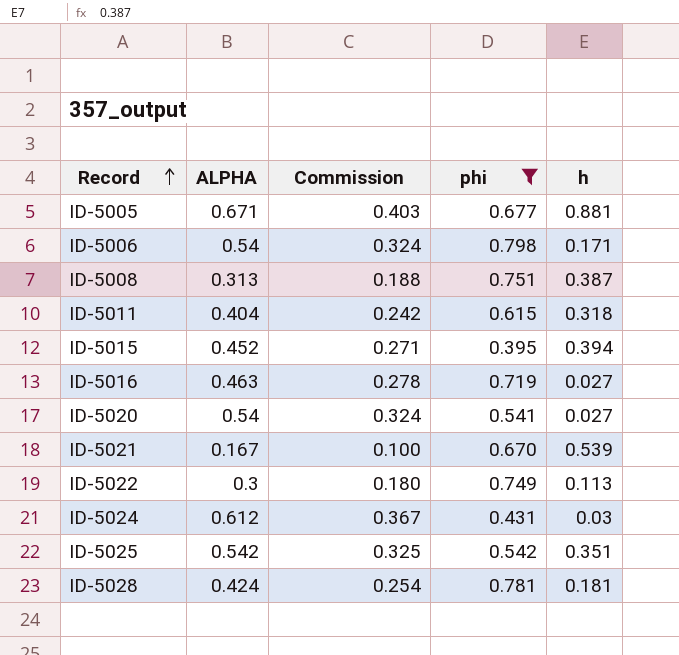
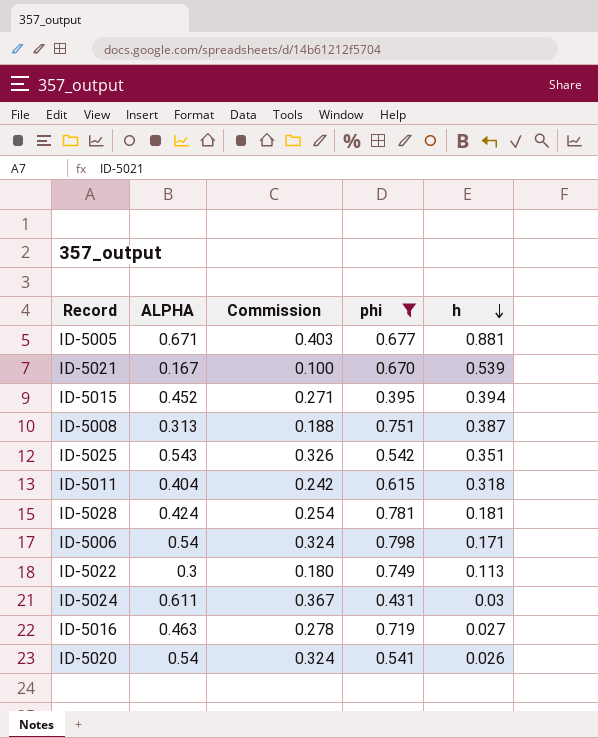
row order: Record ascending -> h descending
ID-5025 | ALPHA: 0.542 -> 0.543
ID-5025 | Commission: 0.325 -> 0.326
ID-5024 | ALPHA: 0.612 -> 0.611
ID-5020 | h: 0.027 -> 0.026

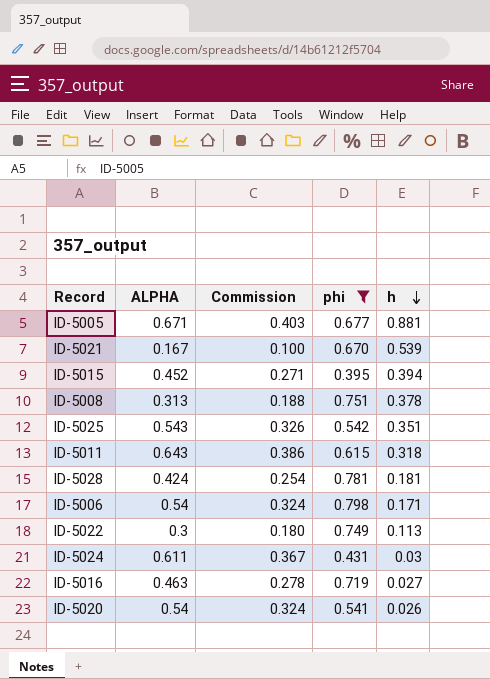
ID-5008 | h: 0.387 -> 0.378
ID-5011 | ALPHA: 0.404 -> 0.643
ID-5011 | Commission: 0.242 -> 0.386

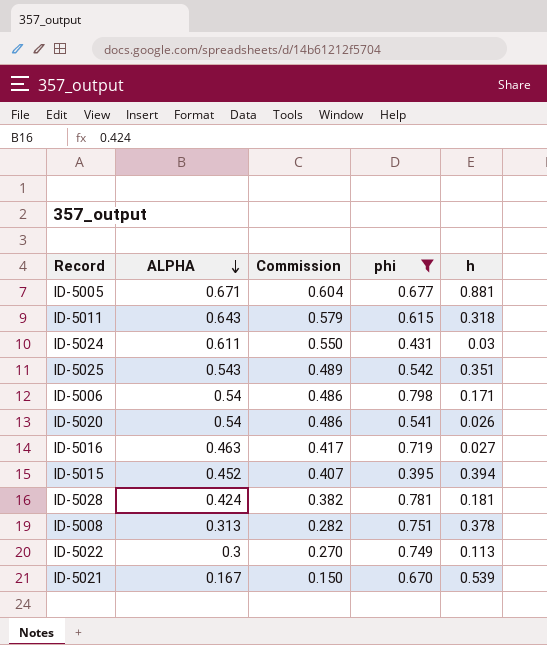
row order: h descending -> ALPHA descending
column Commission | formula: [ALPHA] * 0.6 -> [ALPHA] * 0.9

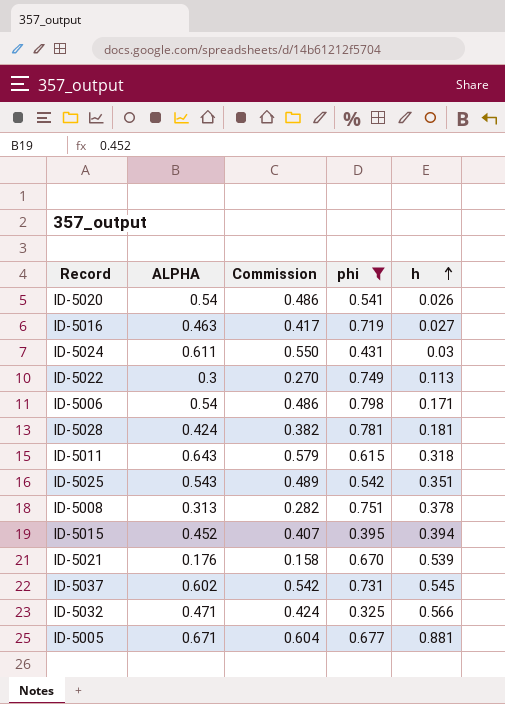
row order: ALPHA descending -> h ascending
ID-5021 | ALPHA: 0.167 -> 0.176
ID-5021 | Commission: 0.150 -> 0.158
row ID-5037: none -> 0.602 | 0.542 | 0.731 | 0.545
row ID-5032: none -> 0.471 | 0.424 | 0.325 | 0.566

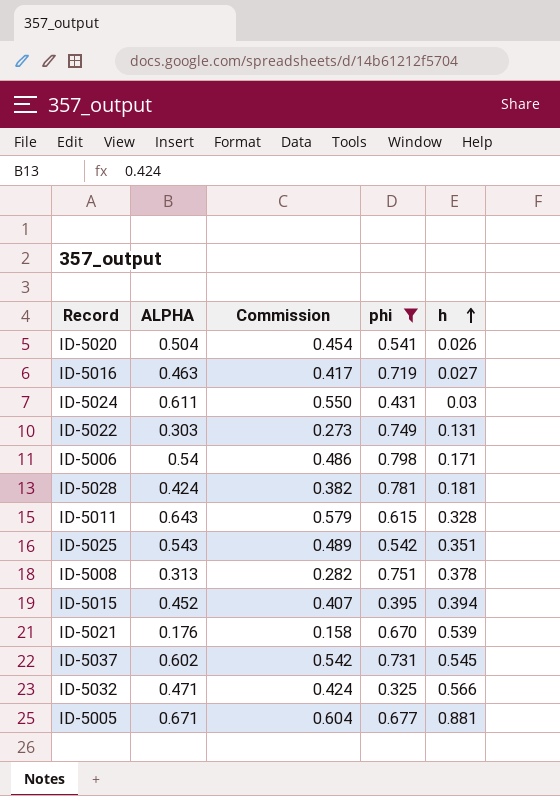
ID-5020 | ALPHA: 0.54 -> 0.504
ID-5020 | Commission: 0.486 -> 0.454
ID-5022 | ALPHA: 0.3 -> 0.303
ID-5022 | Commission: 0.270 -> 0.273
ID-5022 | h: 0.113 -> 0.131
ID-5011 | h: 0.318 -> 0.328

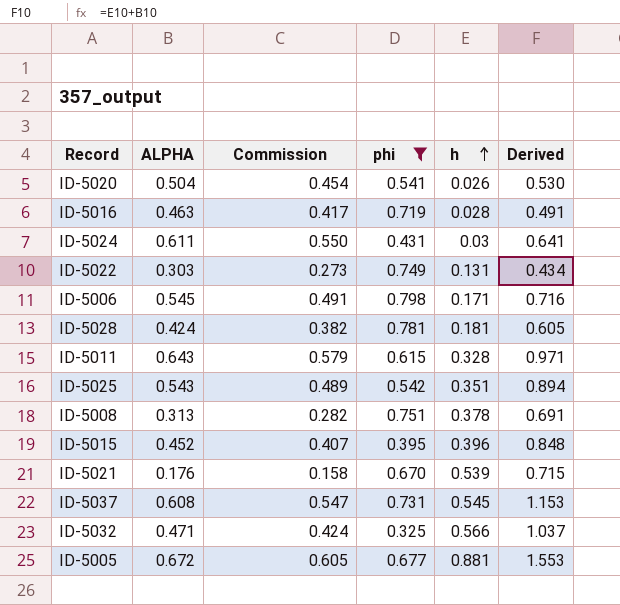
column Derived | formula: none -> [ALPHA] + [h]
ID-5016 | h: 0.027 -> 0.028
ID-5006 | ALPHA: 0.54 -> 0.545
ID-5006 | Commission: 0.486 -> 0.491
ID-5015 | h: 0.394 -> 0.396
ID-5037 | ALPHA: 0.602 -> 0.608
ID-5037 | Commission: 0.542 -> 0.547
ID-5005 | ALPHA: 0.671 -> 0.672
ID-5005 | Commission: 0.604 -> 0.605

